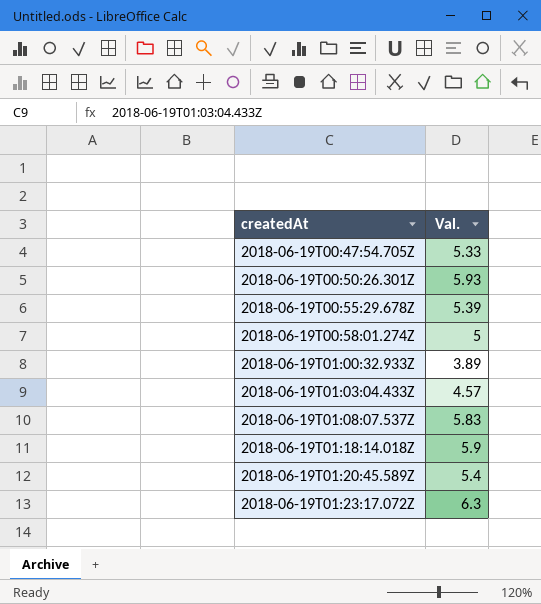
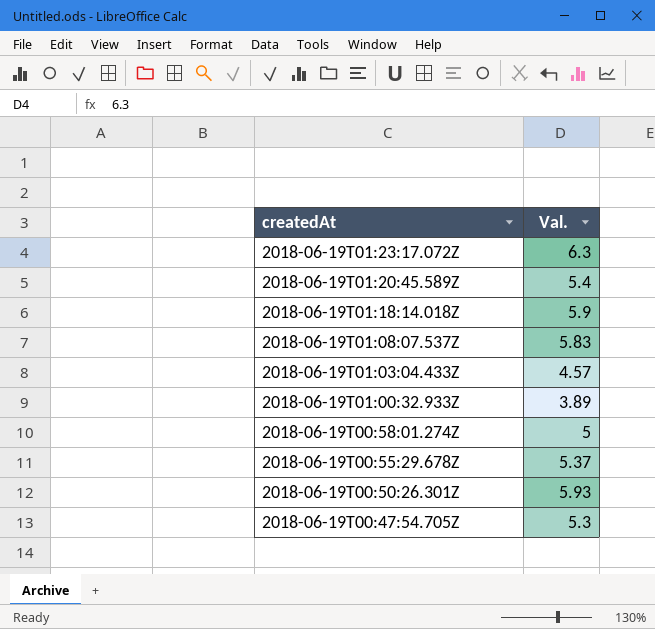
row order: createdAt ascending -> createdAt descending
2018-06-19T00:55:29.678Z | Val.: 5.39 -> 5.37
2018-06-19T00:47:54.705Z | Val.: 5.33 -> 5.3

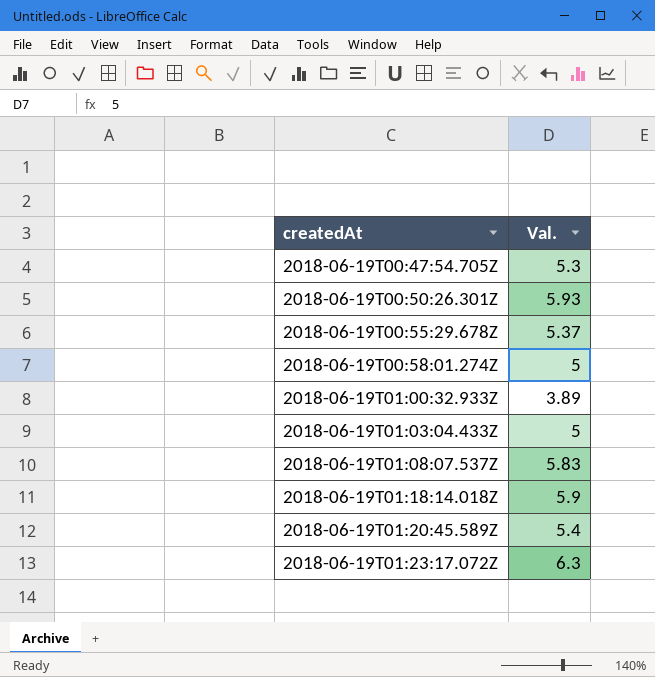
row order: createdAt descending -> createdAt ascending
2018-06-19T01:03:04.433Z | Val.: 4.57 -> 5

